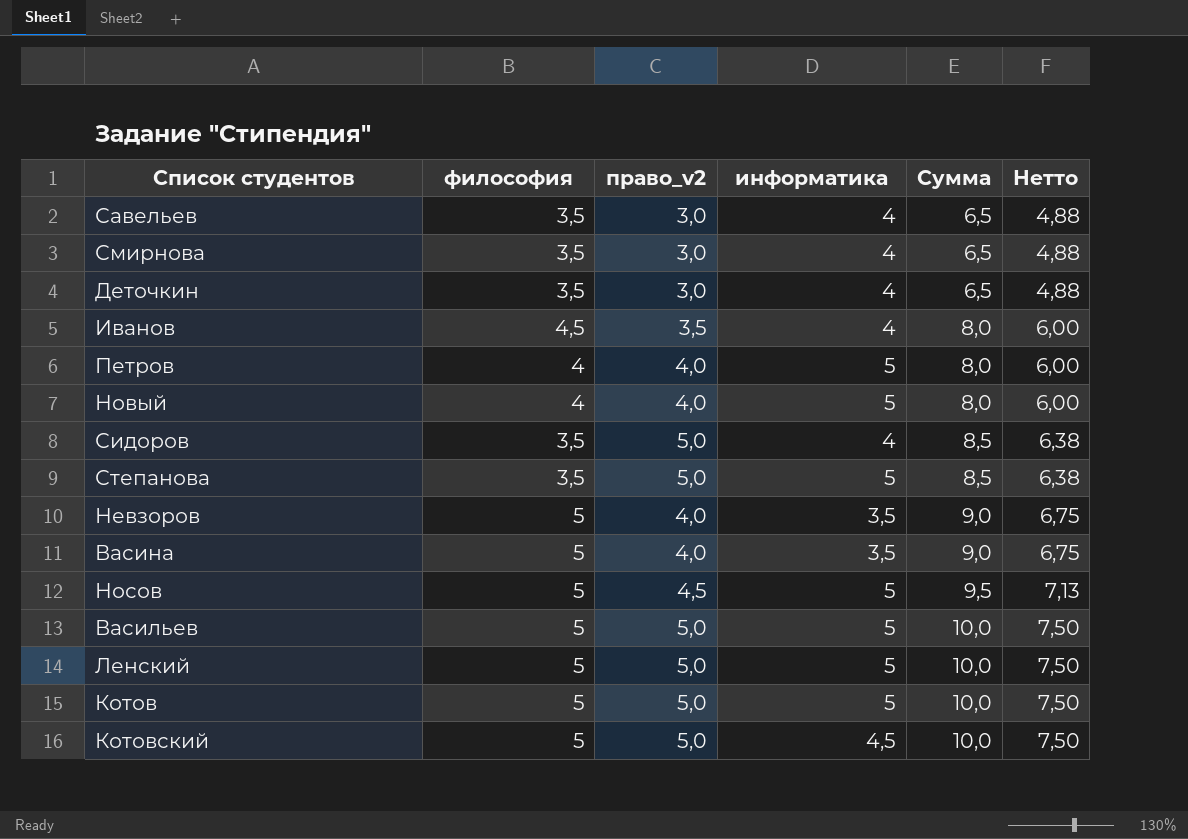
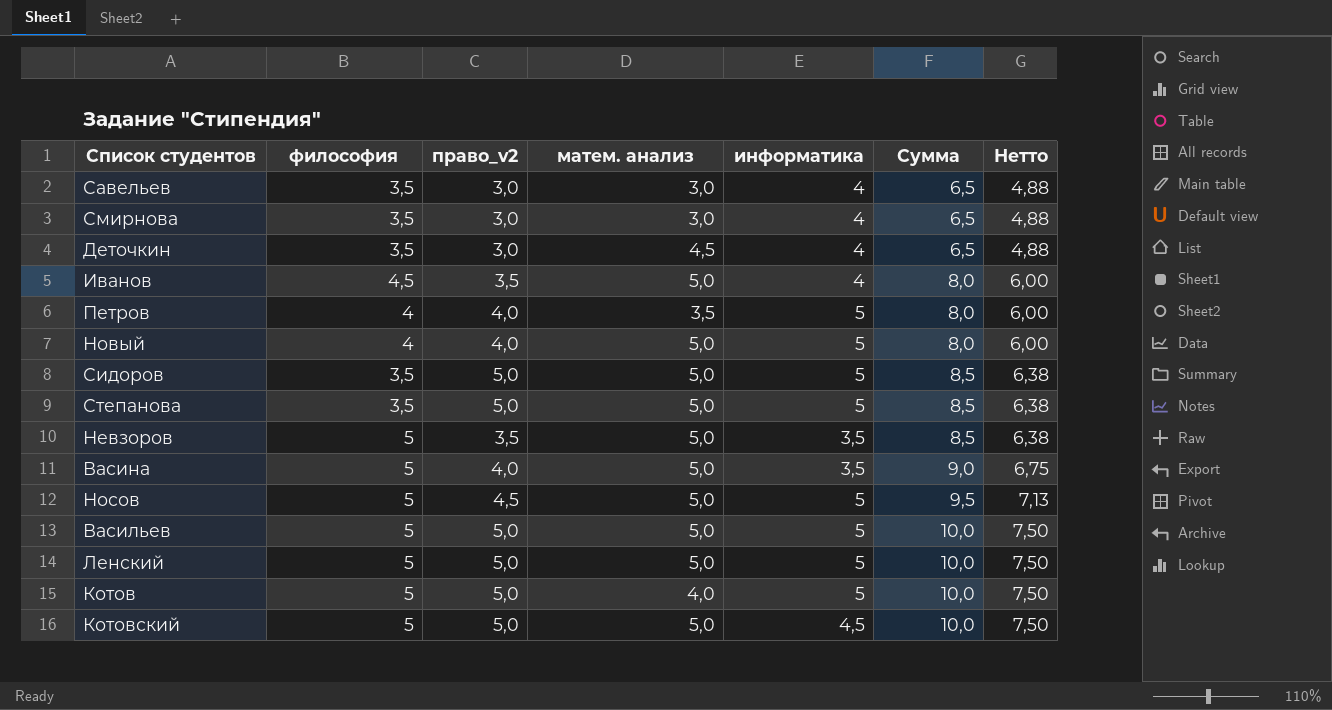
column матем. анализ | position: none -> 4
Сидоров | информатика: 4 -> 5
Невзоров | право_v2: 4,0 -> 3,5
Невзоров | Сумма: 9,0 -> 8,5
Невзоров | Нетто: 6,75 -> 6,38

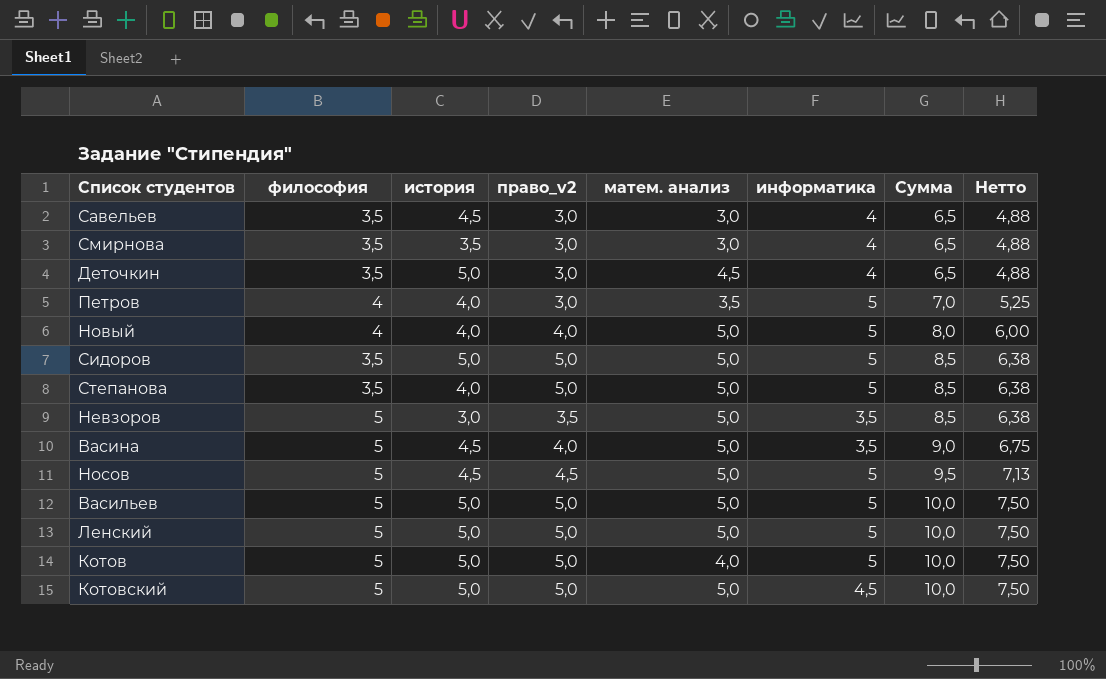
column история | position: none -> 3
row Иванов: 4,5 | 3,5 | 5,0 | 4 | 8,0 | 6,00 -> none
Петров | право_v2: 4,0 -> 3,0
Петров | Сумма: 8,0 -> 7,0
Петров | Нетто: 6,00 -> 5,25

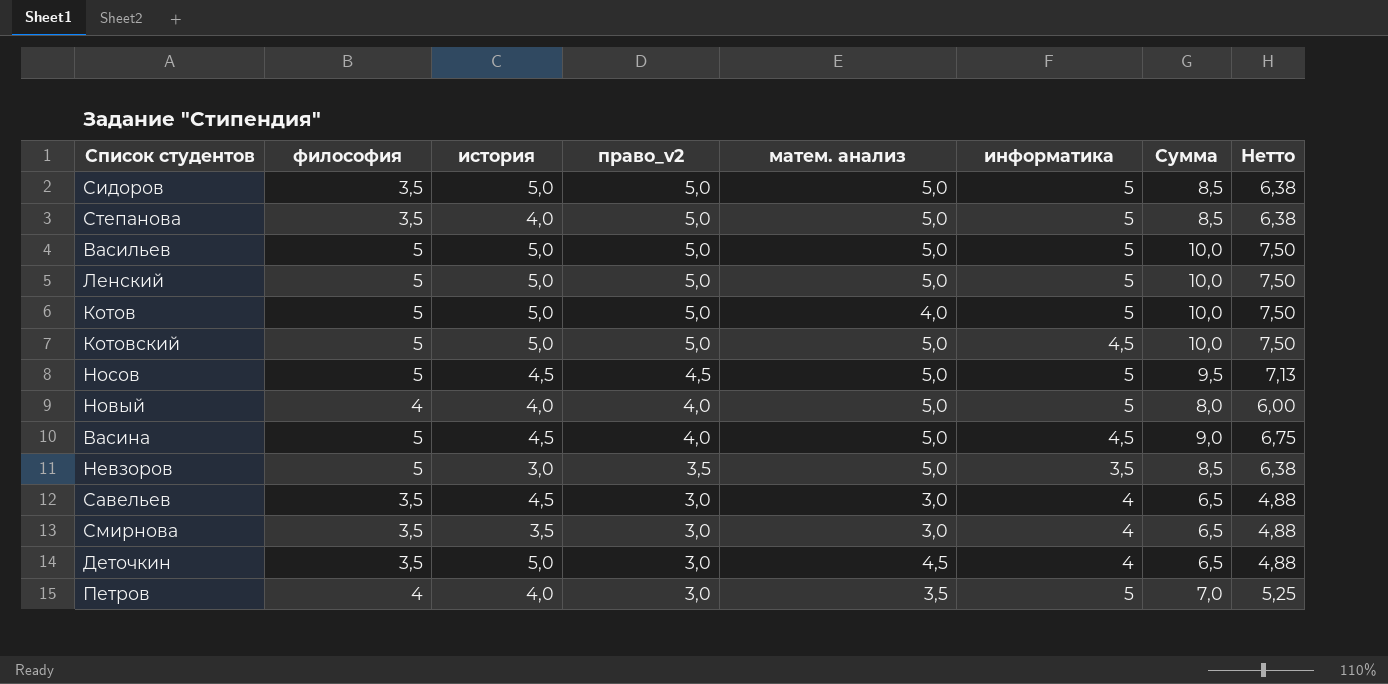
row order: Сумма ascending -> право_v2 descending
Васина | информатика: 3,5 -> 4,5

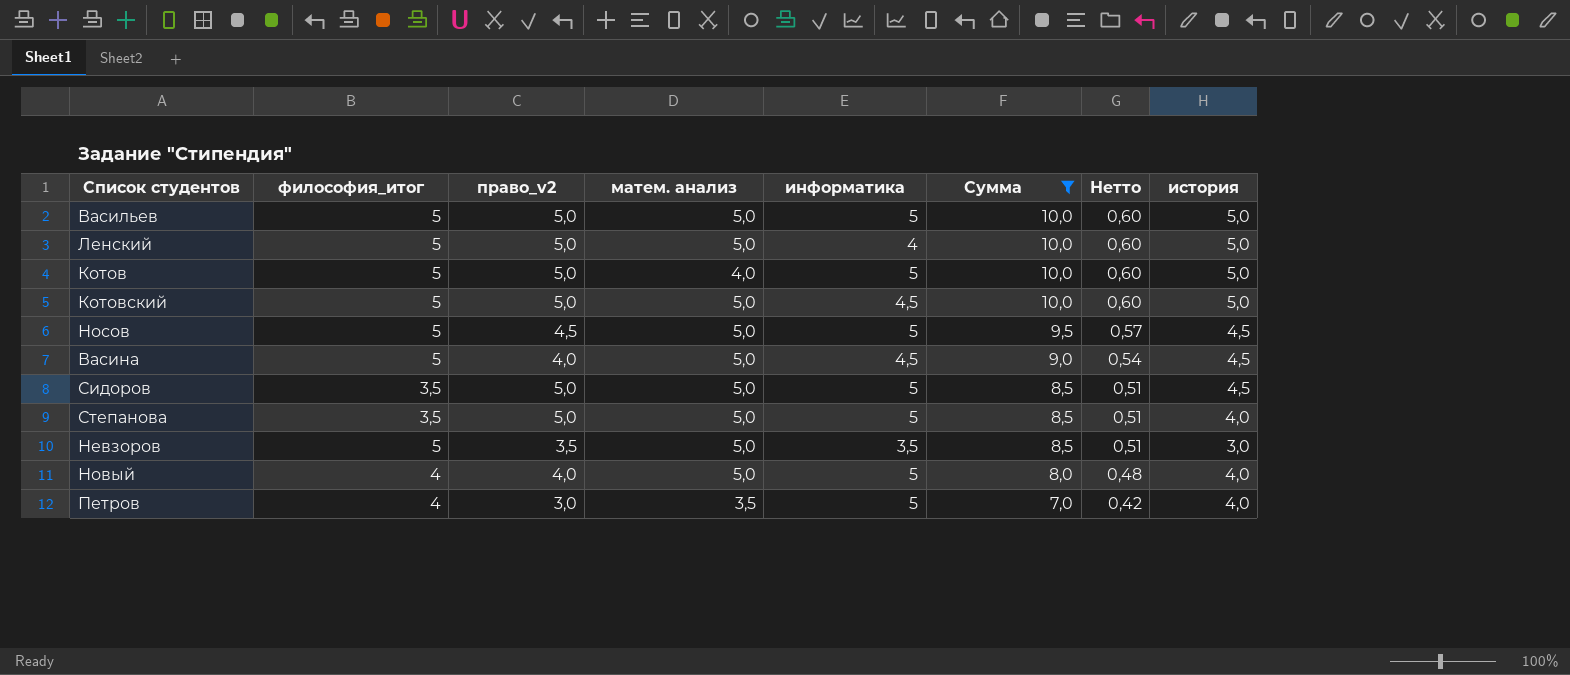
filter: none -> Сумма != 6,5
row order: право_v2 descending -> Сумма descending
column name: философия -> философия_итог
column Нетто | formula: [Сумма] * 0,75 -> [Сумма] * 0,06
column история | position: 3 -> 8
Ленский | информатика: 5 -> 4
Сидоров | история: 5,0 -> 4,5

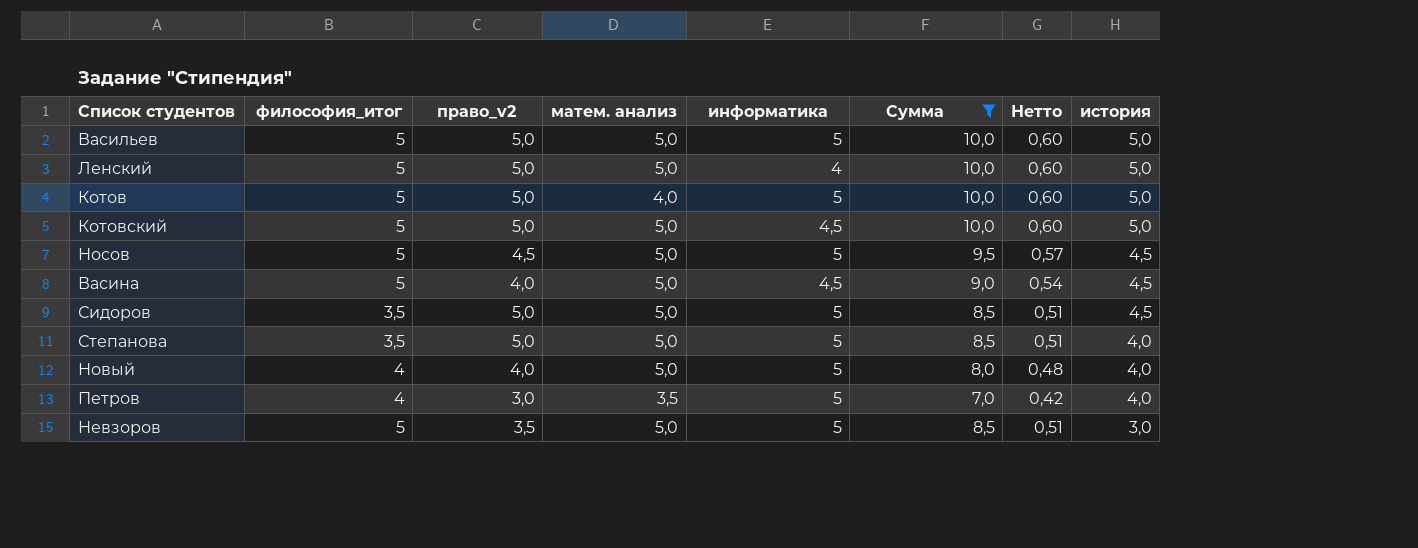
row order: Сумма descending -> история descending
Невзоров | информатика: 3,5 -> 5

